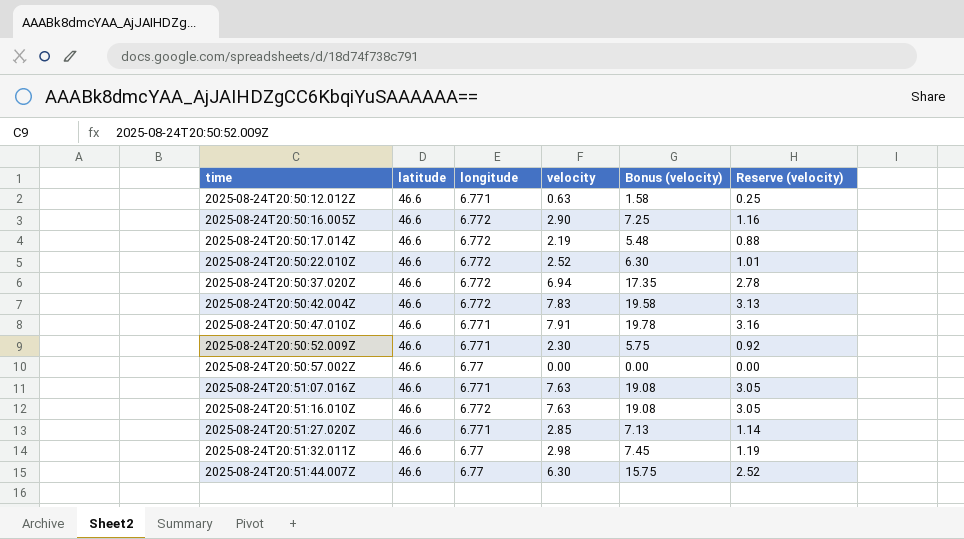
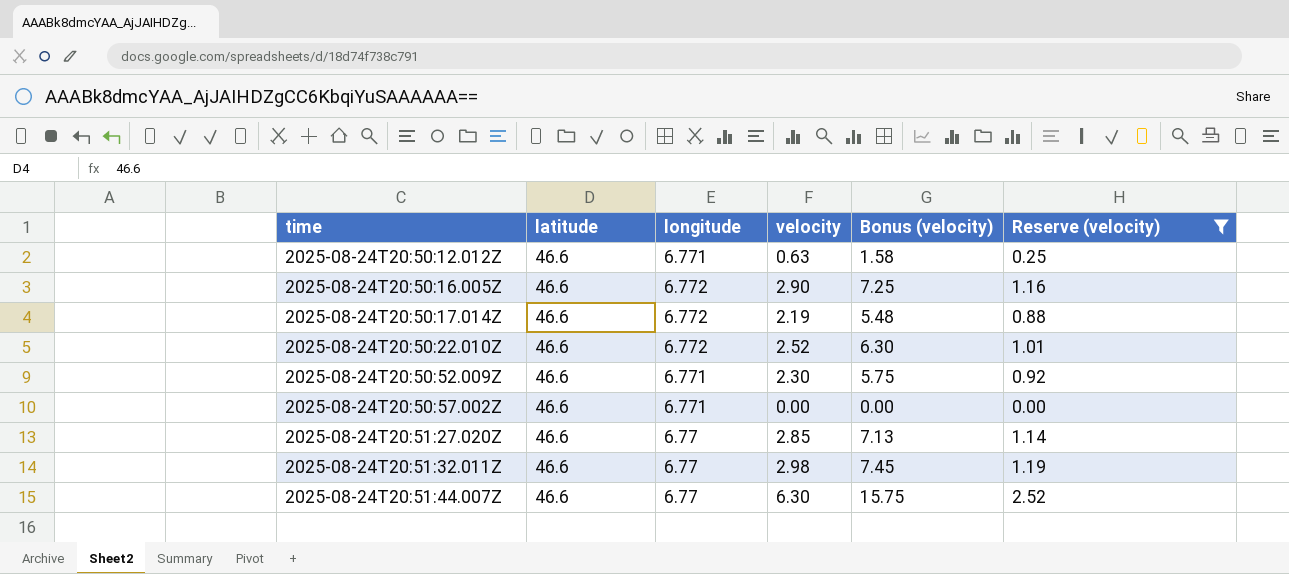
filter: none -> Reserve (velocity) <= 2.52
2025-08-24T20:50:57.002Z | longitude: 6.77 -> 6.771
2025-08-24T20:51:27.020Z | longitude: 6.771 -> 6.77

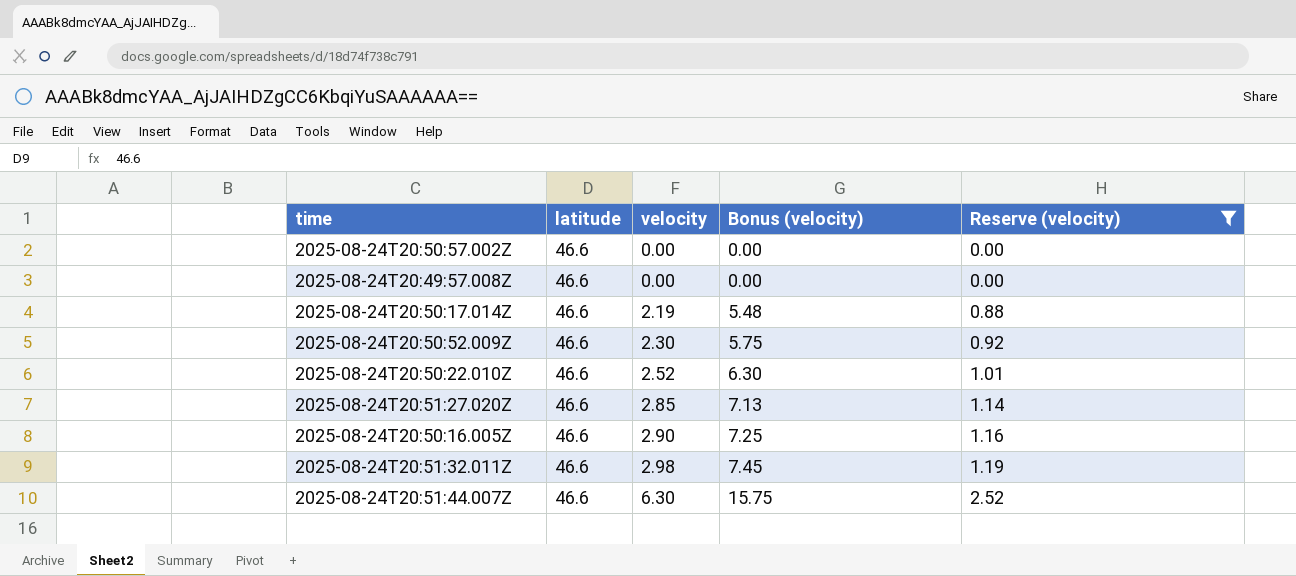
row order: time ascending -> velocity ascending
column longitude | position: 3 -> none
row 2025-08-24T20:50:12.012Z: 46.6 | 6.771 | 0.63 | 1.58 | 0.25 -> none
row 2025-08-24T20:49:57.008Z: none -> 46.6 | 0.00 | 0.00 | 0.00

